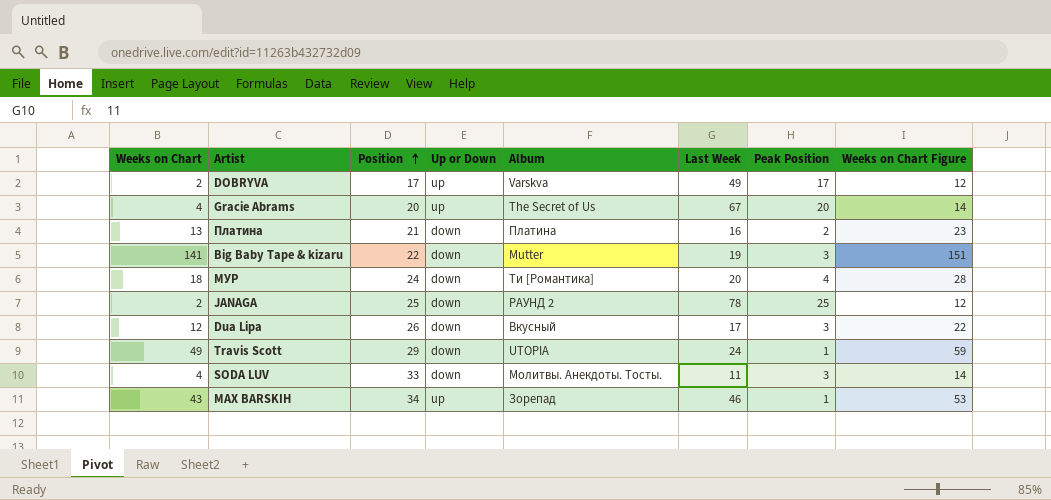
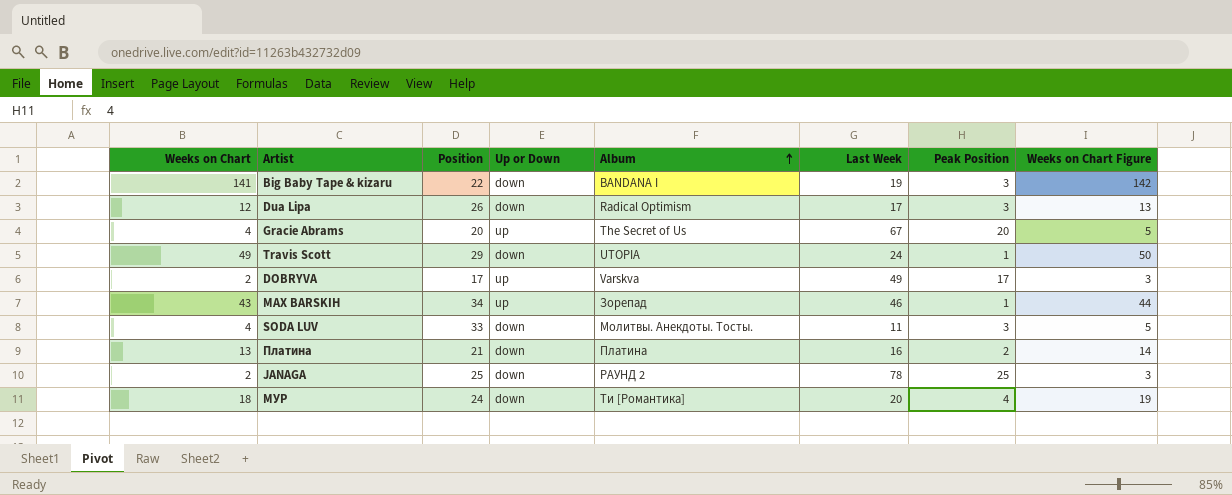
row order: Position ascending -> Album ascending
column Weeks on Chart Figure | formula: [Weeks on Chart] + 10 -> [Weeks on Chart] + 1
Big Baby Tape & kizaru | Album: Mutter -> BANDANA I
Dua Lipa | Album: Вкусный -> Radical Optimism

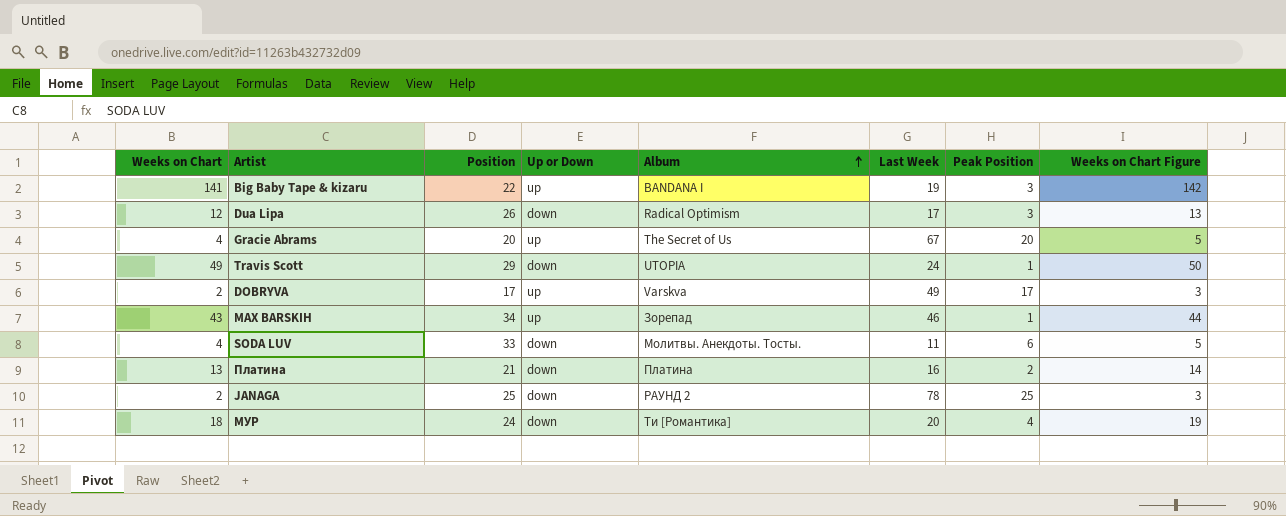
Big Baby Tape & kizaru | Up or Down: down -> up
SODA LUV | Peak Position: 3 -> 6

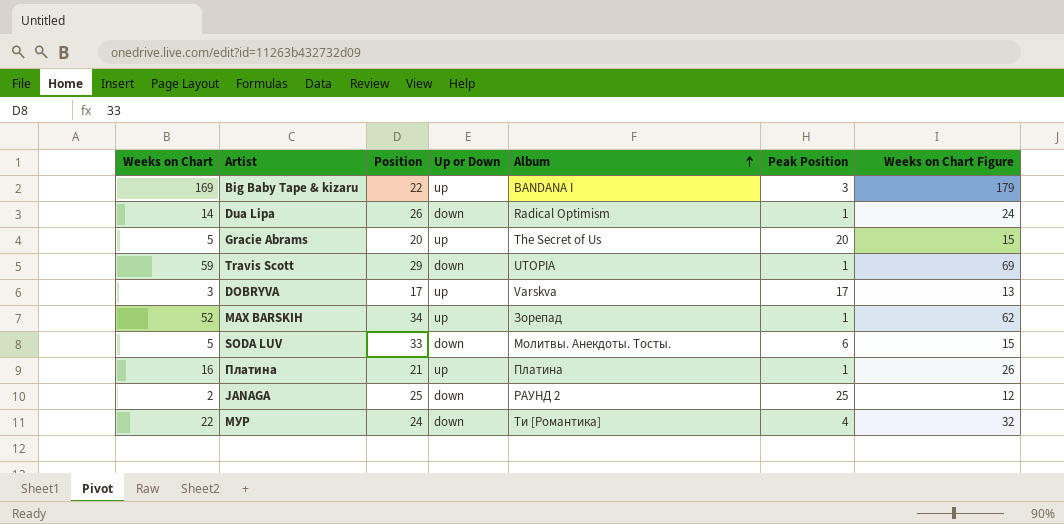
column Last Week | position: 6 -> none
column Weeks on Chart Figure | formula: [Weeks on Chart] + 1 -> [Weeks on Chart] + 10
Big Baby Tape & kizaru | Weeks on Chart: 141 -> 169
Dua Lipa | Weeks on Chart: 12 -> 14
Dua Lipa | Peak Position: 3 -> 1
Gracie Abrams | Weeks on Chart: 4 -> 5
Travis Scott | Weeks on Chart: 49 -> 59
DOBRYVA | Weeks on Chart: 2 -> 3
MAX BARSKIH | Weeks on Chart: 43 -> 52
SODA LUV | Weeks on Chart: 4 -> 5
Платина | Weeks on Chart: 13 -> 16
Платина | Up or Down: down -> up
Платина | Peak Position: 2 -> 1
МУР | Weeks on Chart: 18 -> 22

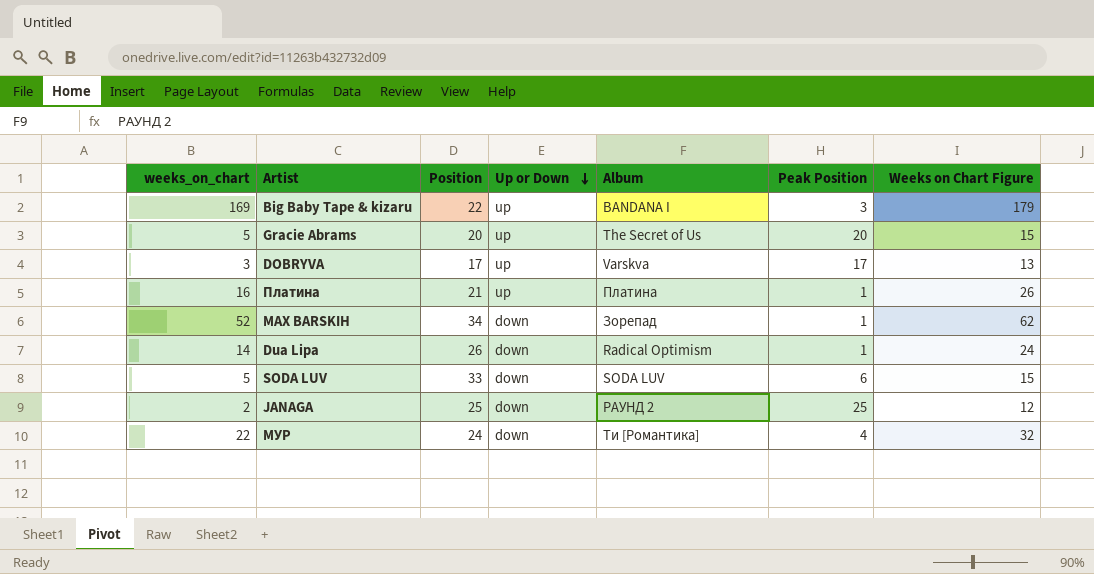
row order: Album ascending -> Up or Down descending
column name: Weeks on Chart -> weeks_on_chart
row Travis Scott: 59 | 29 | down | UTOPIA | 1 | 69 -> none
MAX BARSKIH | Up or Down: up -> down
SODA LUV | Album: Молитвы. Анекдоты. Тосты. -> SODA LUV

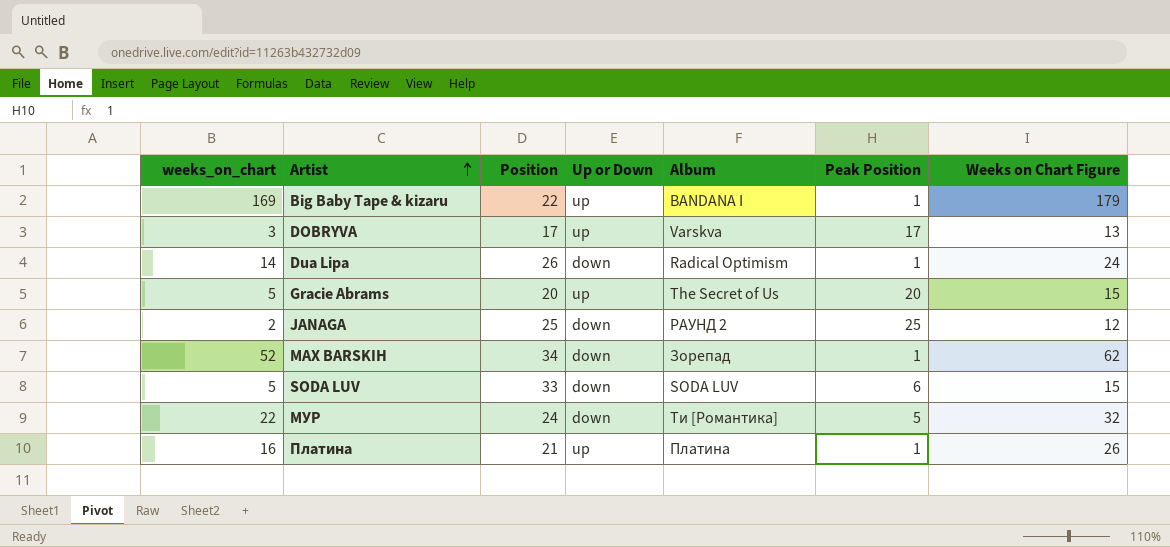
row order: Up or Down descending -> Artist ascending
Big Baby Tape & kizaru | Peak Position: 3 -> 1
МУР | Peak Position: 4 -> 5

